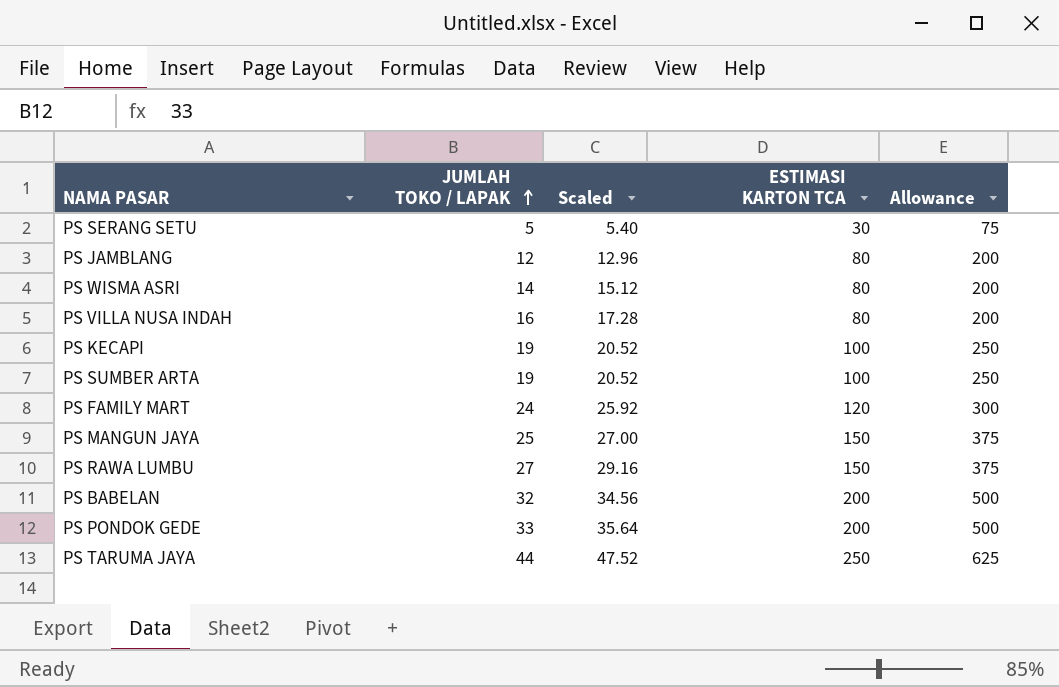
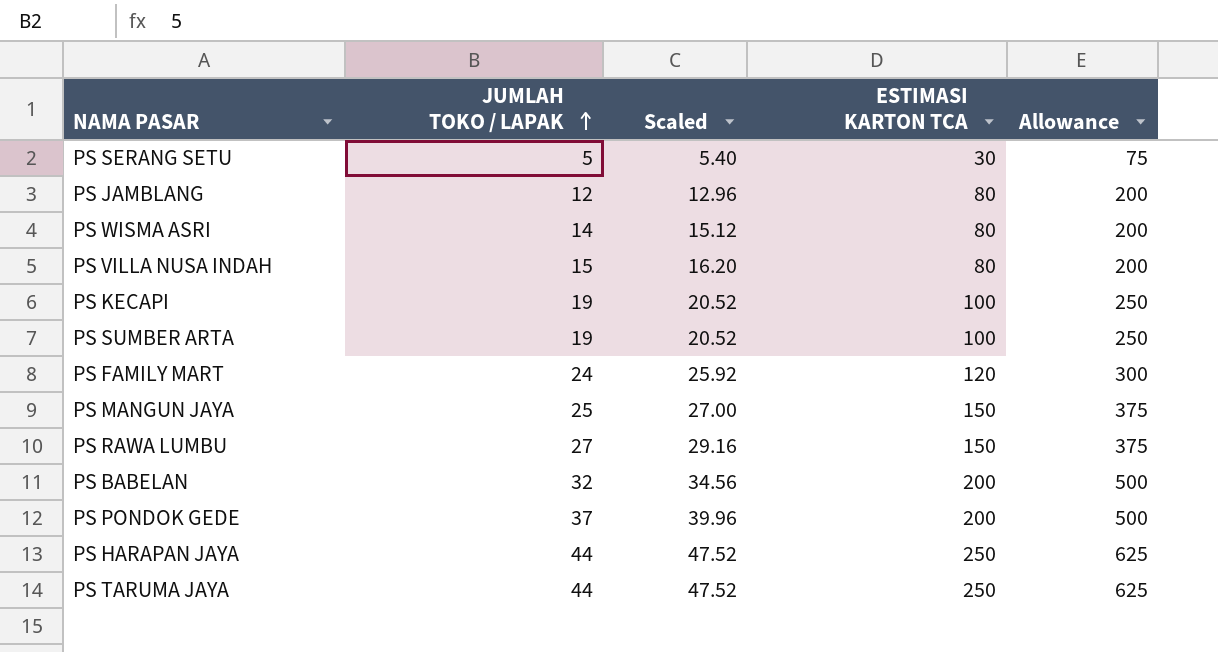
PS VILLA NUSA INDAH | JUMLAH TOKO / LAPAK: 16 -> 15
PS VILLA NUSA INDAH | Scaled: 17.28 -> 16.20
PS PONDOK GEDE | JUMLAH TOKO / LAPAK: 33 -> 37
PS PONDOK GEDE | Scaled: 35.64 -> 39.96
row PS HARAPAN JAYA: none -> 44 | 47.52 | 250 | 625

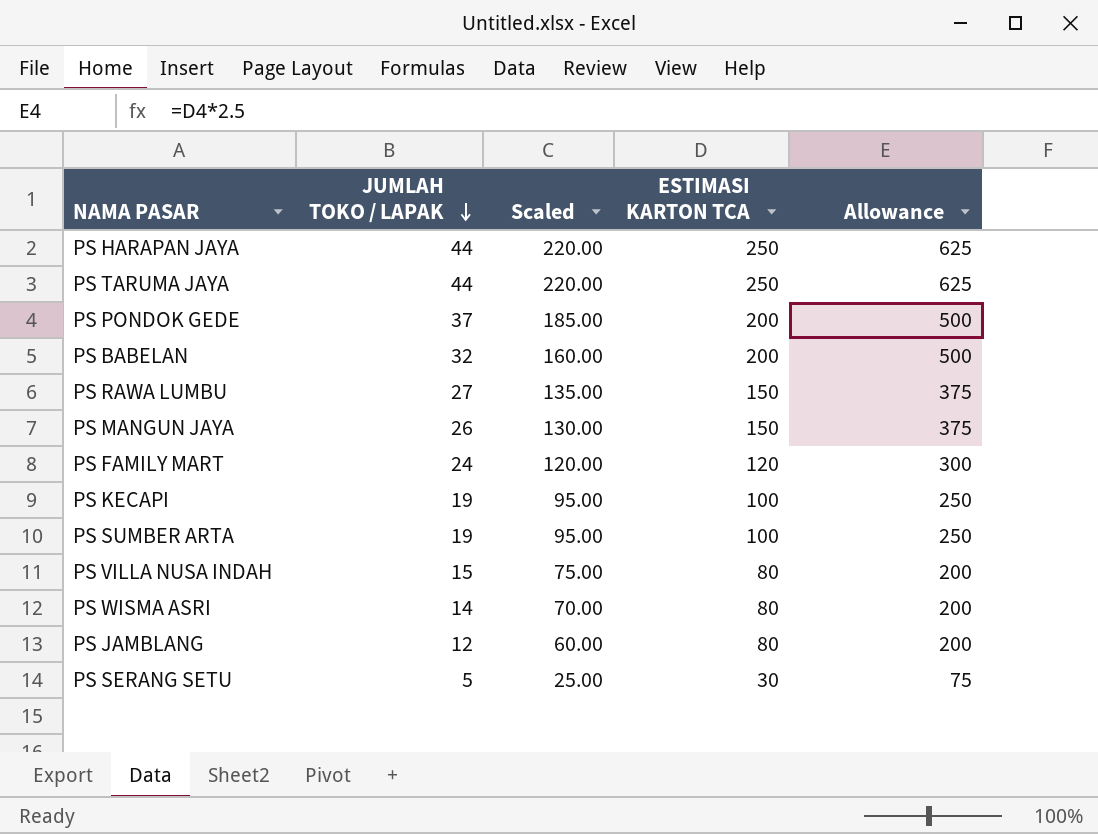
row order: JUMLAH TOKO / LAPAK ascending -> JUMLAH TOKO / LAPAK descending
column Scaled | formula: [JUMLAH TOKO / LAPAK] * 1.08 -> [JUMLAH TOKO / LAPAK] * 5
PS MANGUN JAYA | JUMLAH TOKO / LAPAK: 25 -> 26

